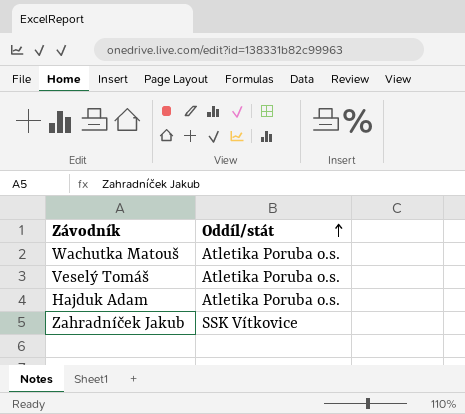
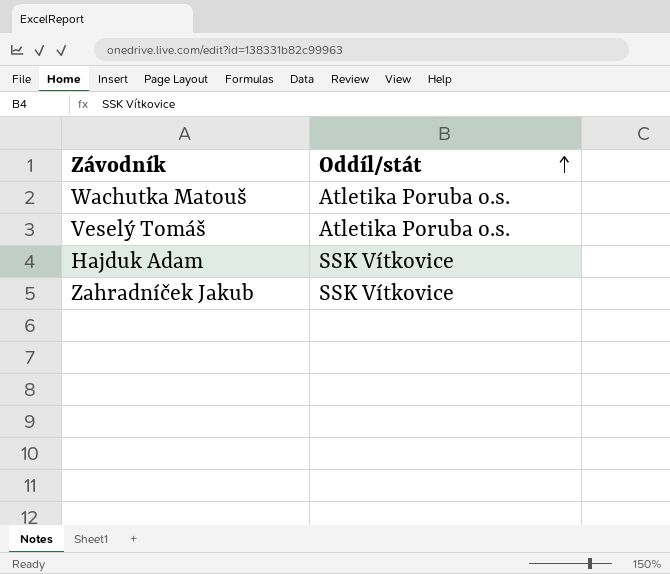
Hajduk Adam | Oddíl/stát: Atletika Poruba o.s. -> SSK Vítkovice

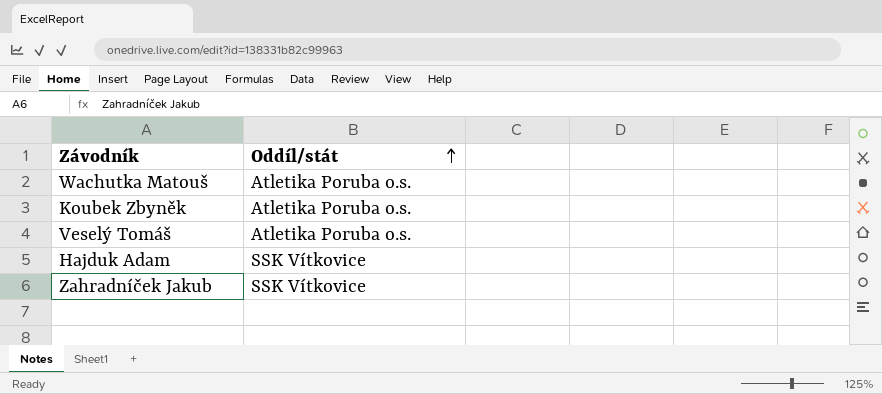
row Koubek Zbyněk: none -> Atletika Poruba o.s.

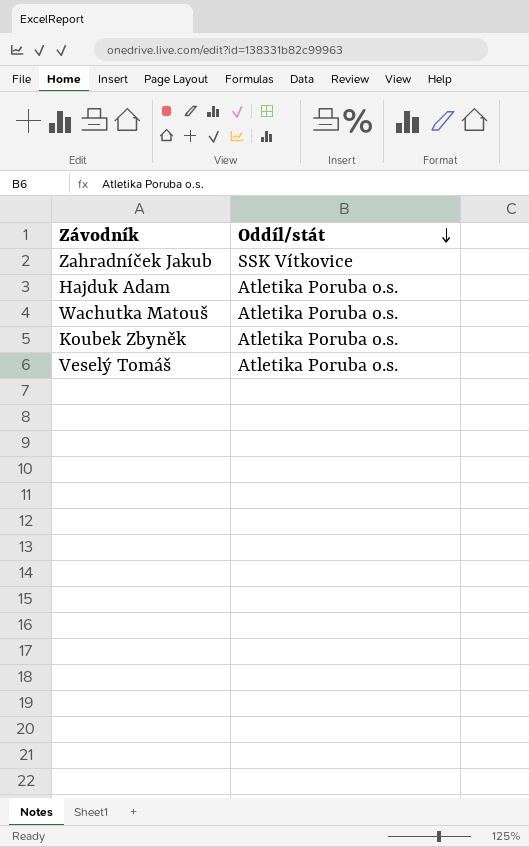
row order: Oddíl/stát ascending -> Oddíl/stát descending
Hajduk Adam | Oddíl/stát: SSK Vítkovice -> Atletika Poruba o.s.

